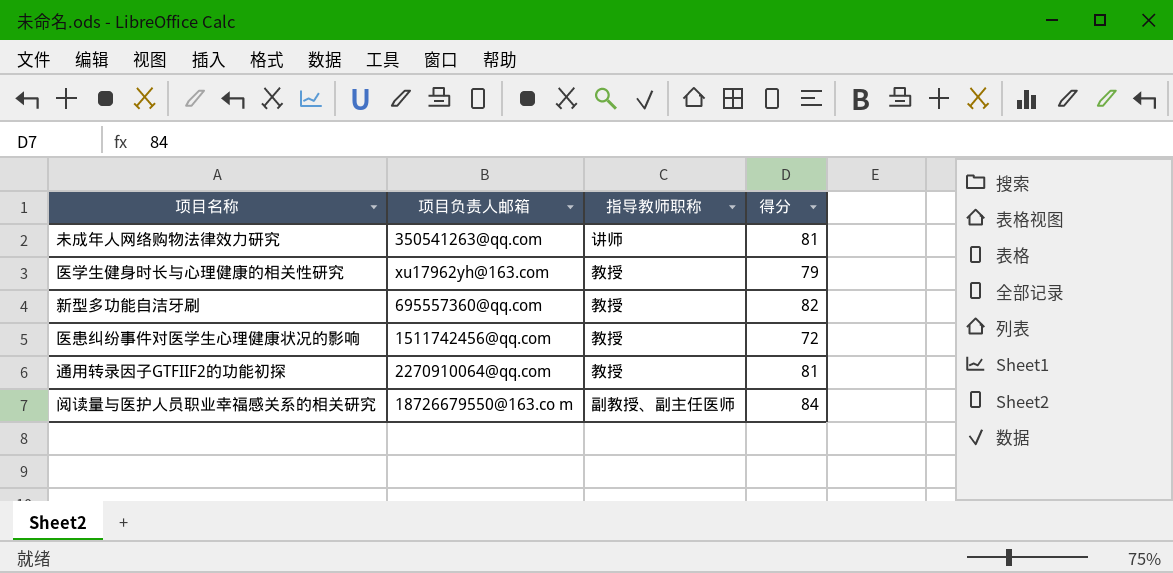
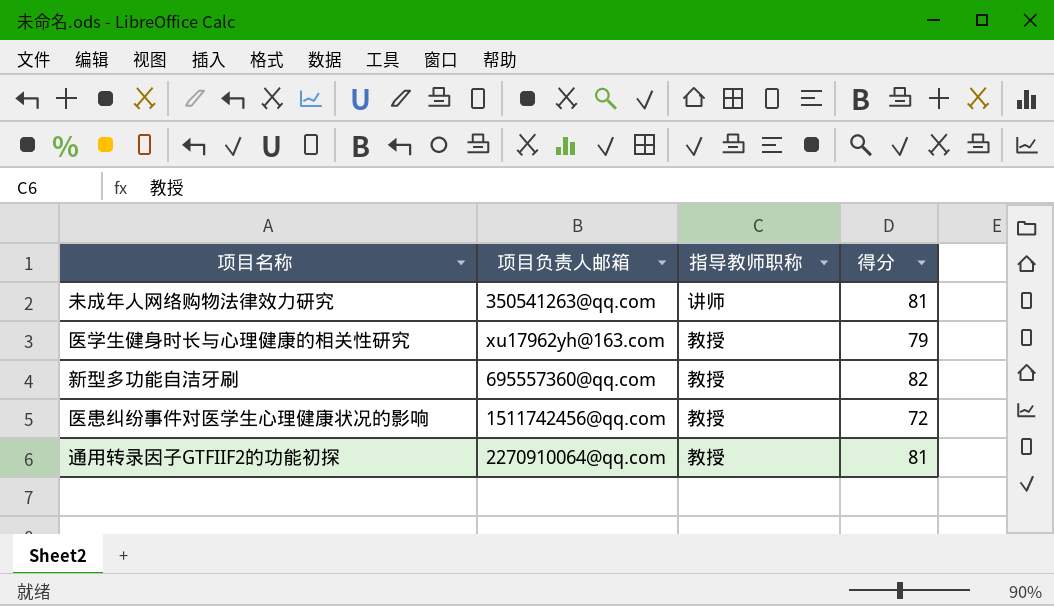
row 阅读量与医护人员职业幸福感关系的相关研究: 18726679550@163.co m | 副教授、副主任医师 | 84 -> none

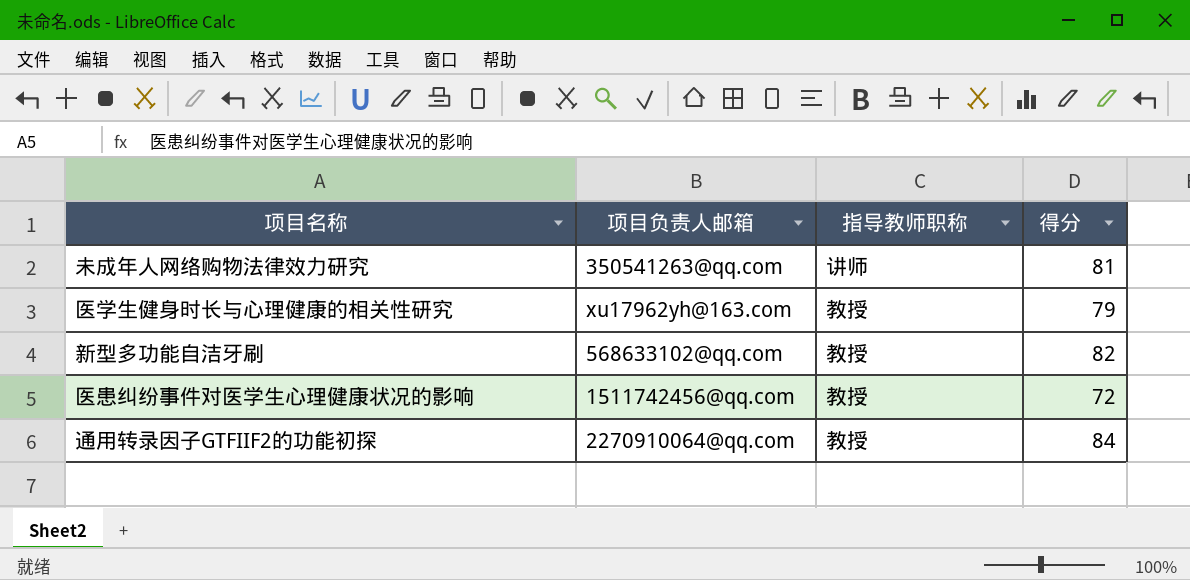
新型多功能自洁牙刷 | 项目负责人邮箱: 695557360@qq.com -> 568633102@qq.com
通用转录因子GTFIIF2的功能初探 | 得分: 81 -> 84

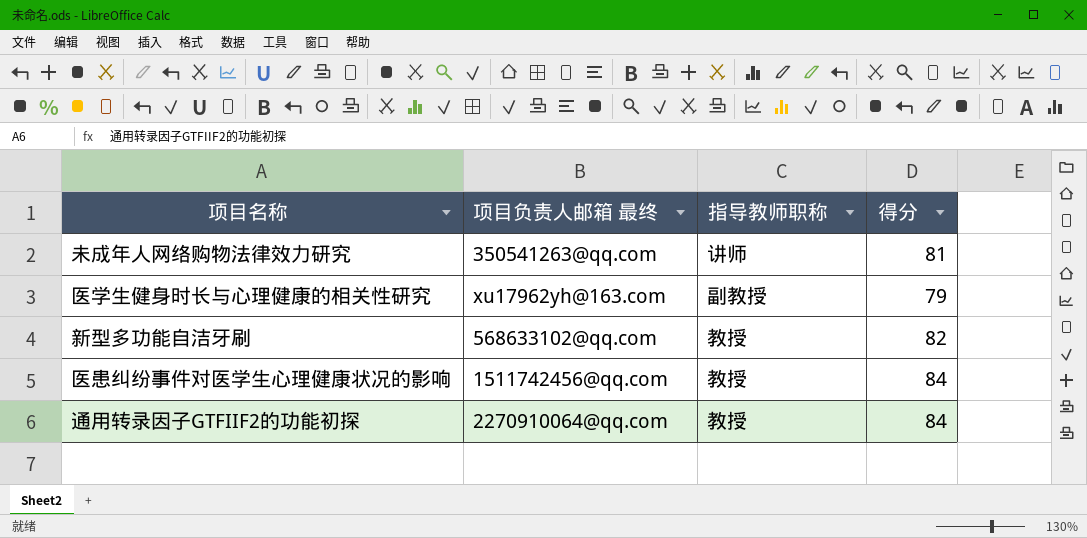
column name: 项目负责人邮箱 -> 项目负责人邮箱 最终
医学生健身时长与心理健康的相关性研究 | 指导教师职称: 教授 -> 副教授
医患纠纷事件对医学生心理健康状况的影响 | 得分: 72 -> 84

